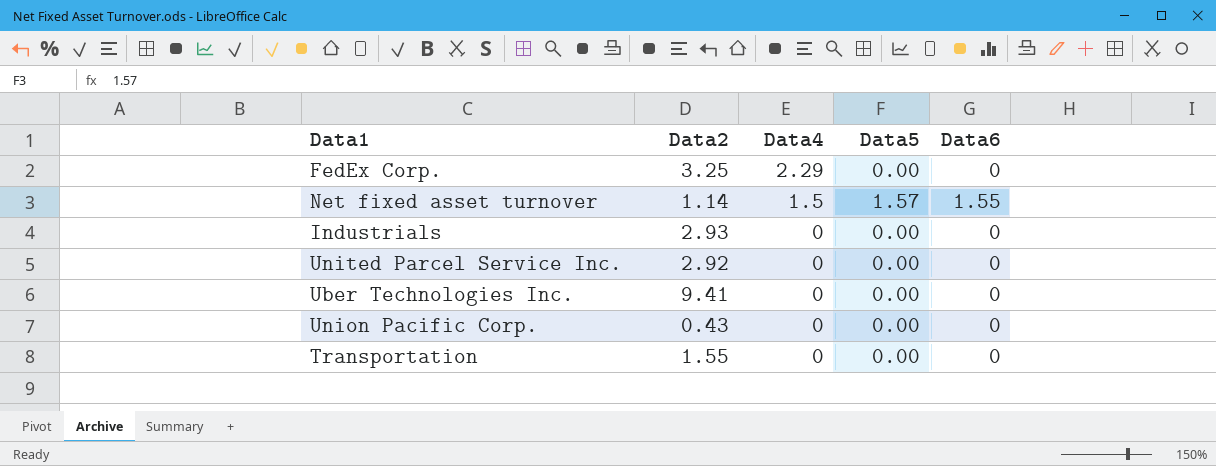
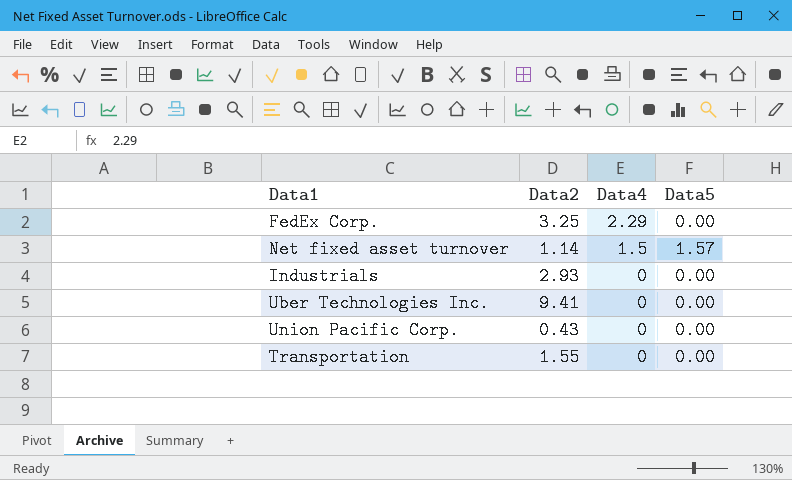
column Data6 | position: 5 -> none
row United Parcel Service Inc.: 2.92 | 0 | 0.00 | 0 -> none

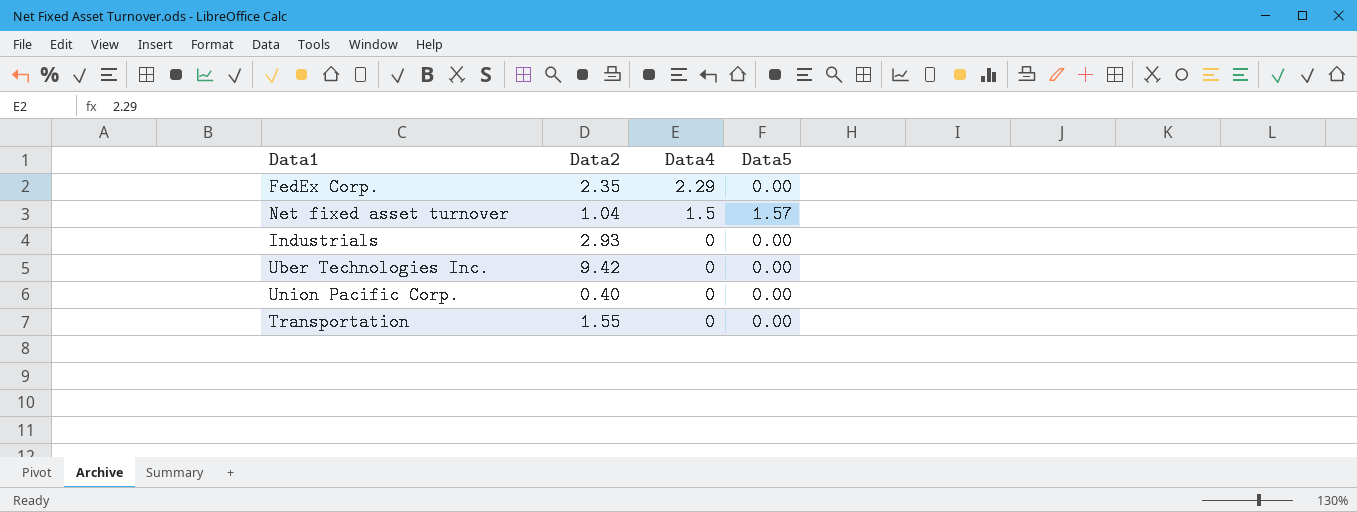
FedEx Corp. | Data2: 3.25 -> 2.35
Net fixed asset turnover | Data2: 1.14 -> 1.04
Uber Technologies Inc. | Data2: 9.41 -> 9.42
Union Pacific Corp. | Data2: 0.43 -> 0.40

